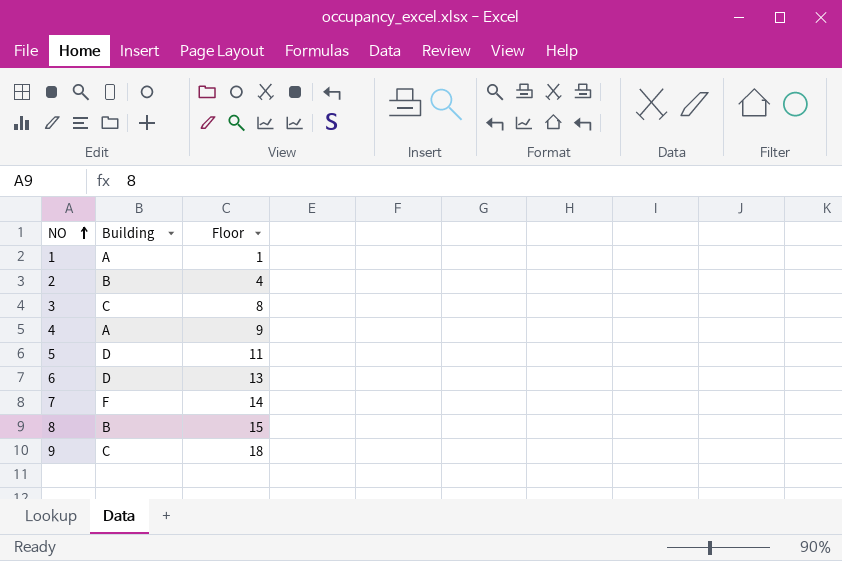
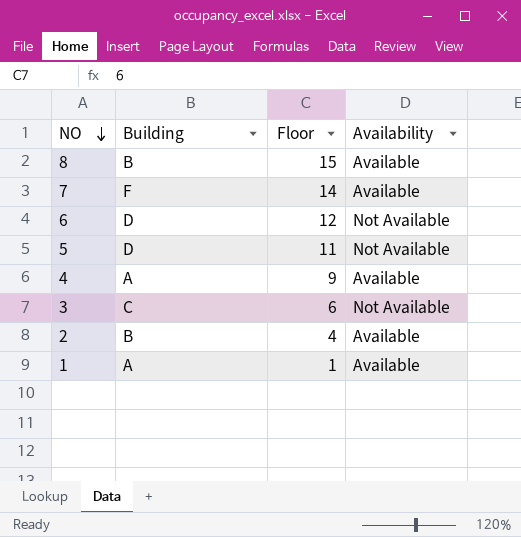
row order: NO ascending -> NO descending
column Availability | position: none -> 4
row 9: C | 18 -> none
6 | Floor: 13 -> 12
3 | Floor: 8 -> 6

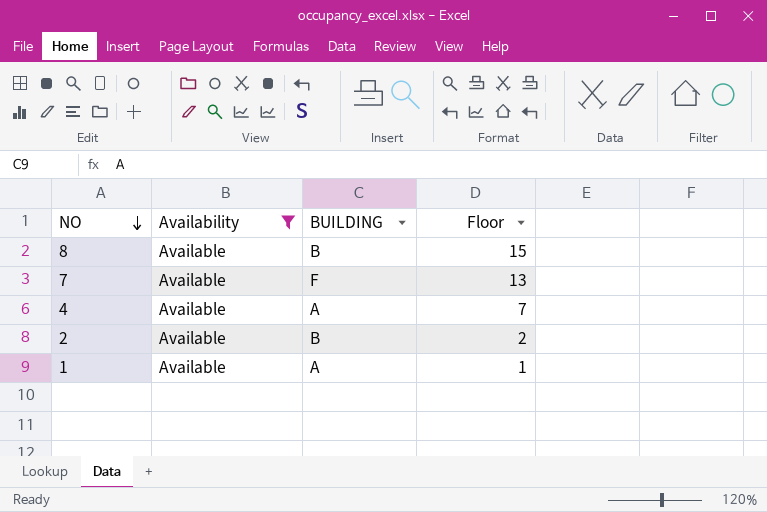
filter: none -> Availability = Available
column Availability | position: 4 -> 2
column name: Building -> BUILDING
7 | Floor: 14 -> 13
4 | Floor: 9 -> 7
2 | Floor: 4 -> 2

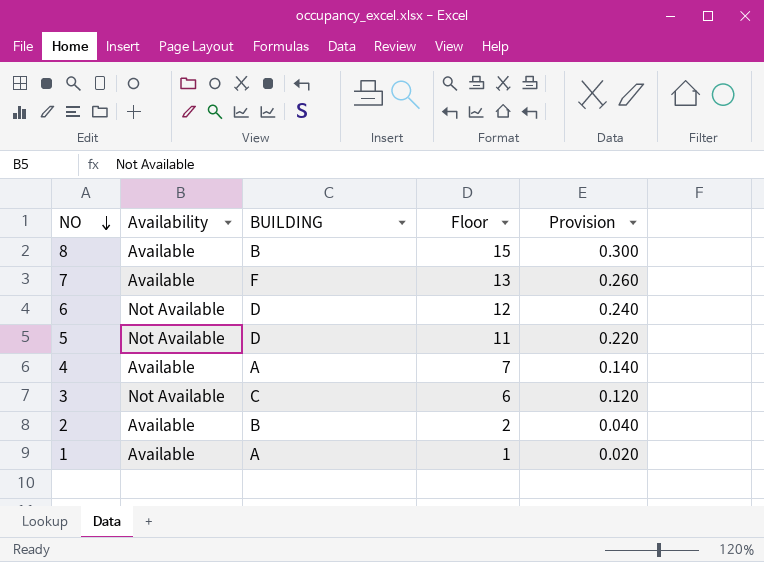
filter: Availability = Available -> none
column Provision | formula: none -> [Floor] * 0.02

